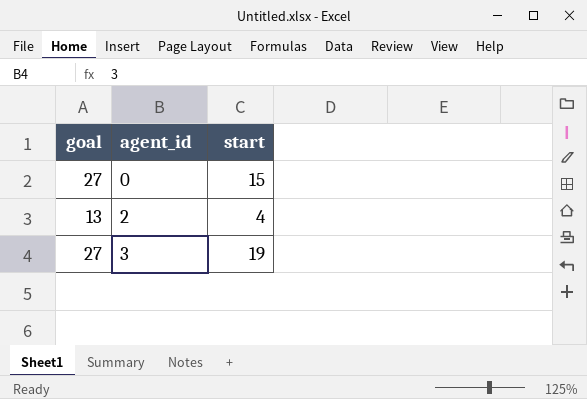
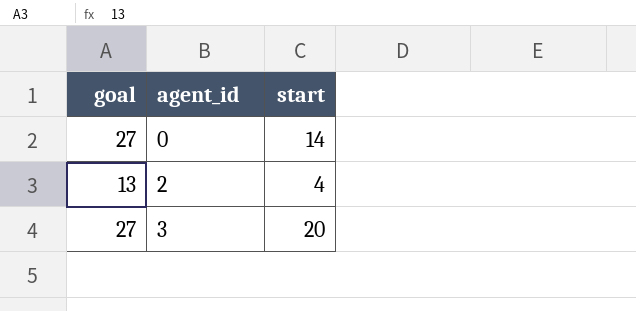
0 | start: 15 -> 14
3 | start: 19 -> 20

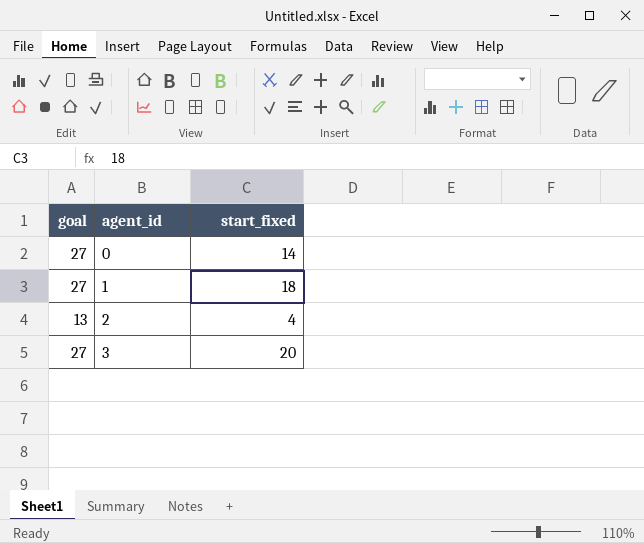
column name: start -> start_fixed
row 1: none -> 27 | 18

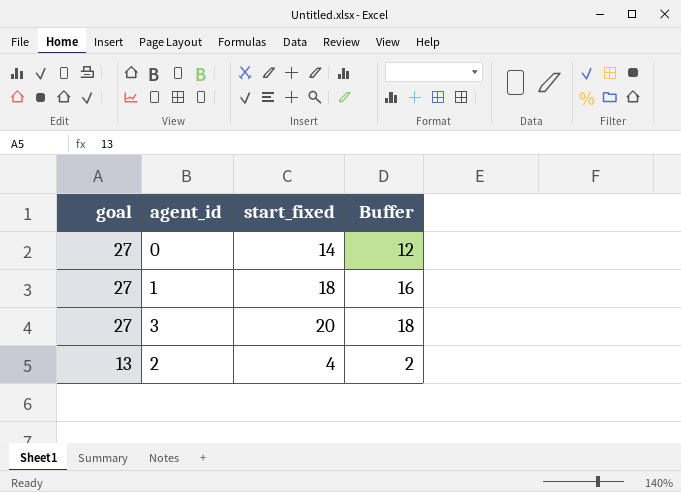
row order: agent_id ascending -> goal descending
column Buffer | formula: none -> [start_fixed] - 2

